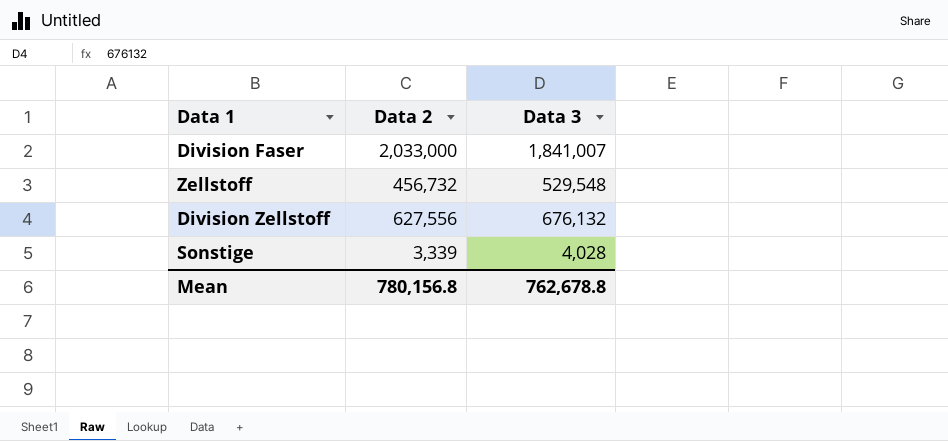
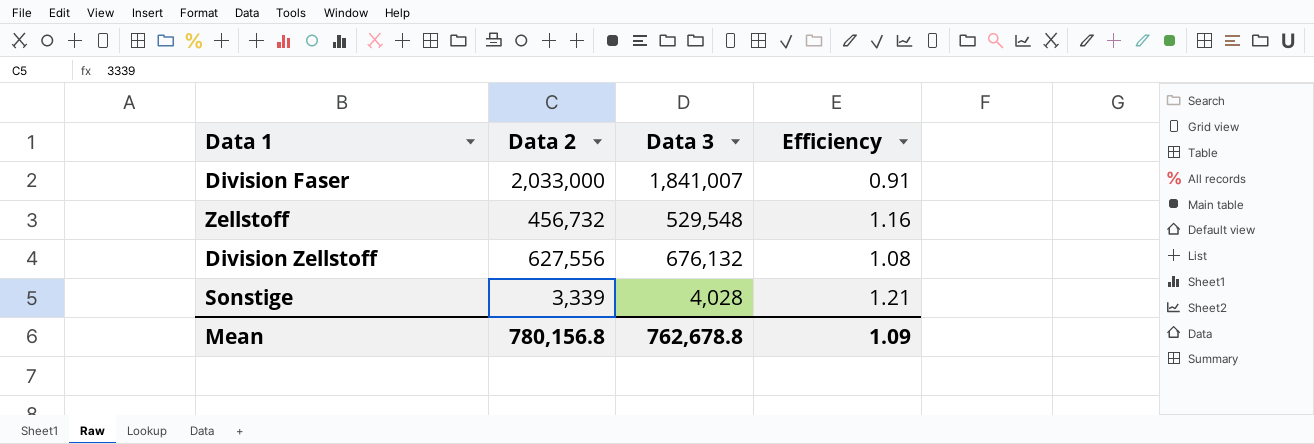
column Efficiency | formula: none -> [Data 3] / [Data 2]

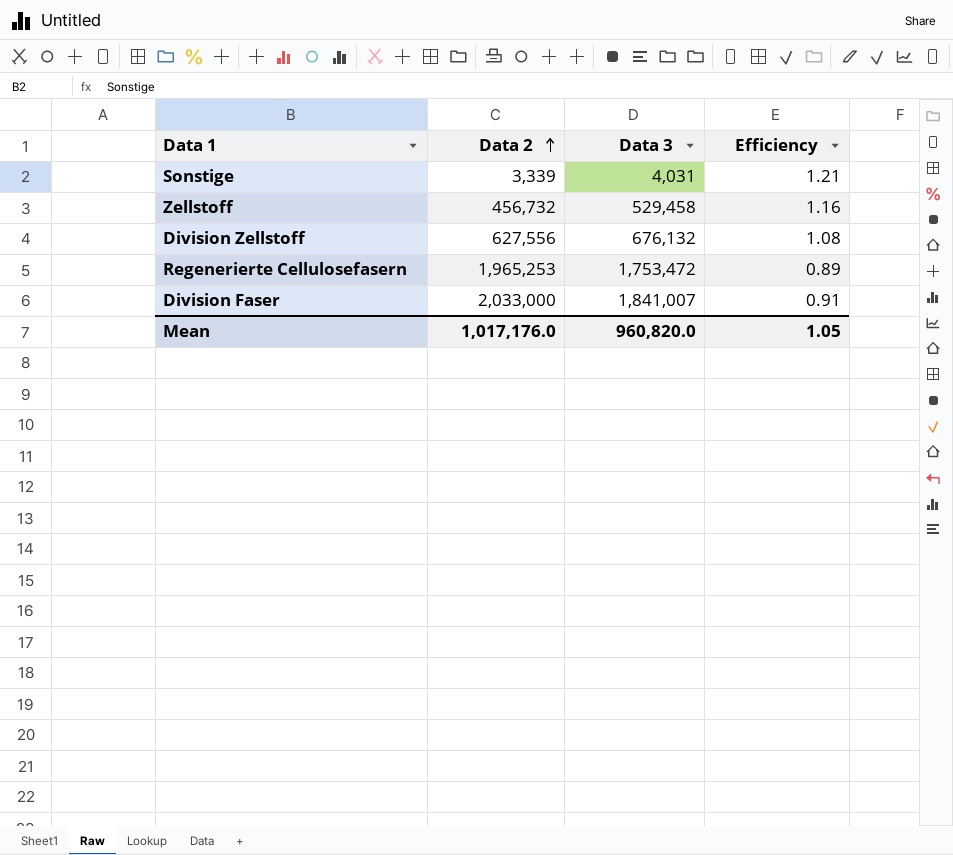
row order: none -> Data 2 ascending
Sonstige | Data 3: 4,028 -> 4,031
Zellstoff | Data 3: 529,548 -> 529,458
row Regenerierte Cellulosefasern: none -> 1,965,253 | 1,753,472 | 0.89
Mean | Data 2: 780,156.8 -> 1,017,176.0
Mean | Data 3: 762,678.8 -> 960,820.0
Mean | Efficiency: 1.09 -> 1.05

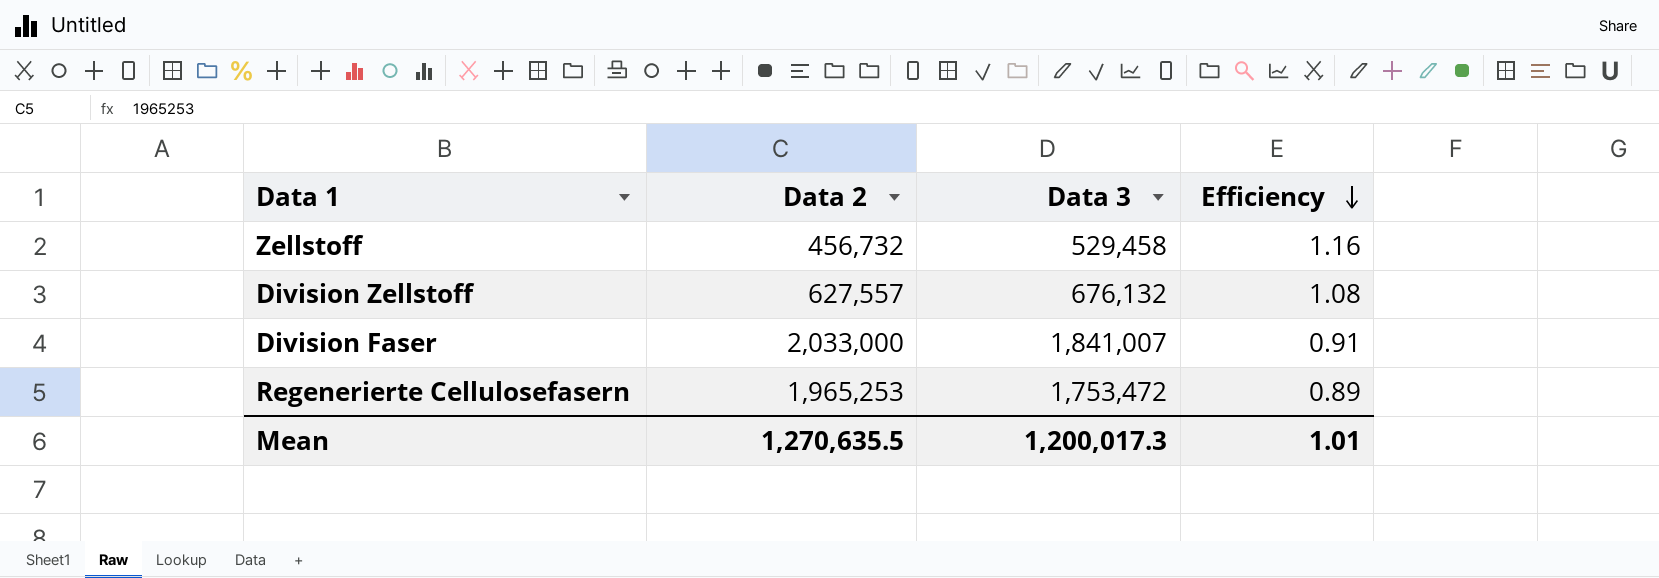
row order: Data 2 ascending -> Efficiency descending
row Sonstige: 3,339 | 4,031 | 1.21 -> none
Division Zellstoff | Data 2: 627,556 -> 627,557
Mean | Data 2: 1,017,176.0 -> 1,270,635.5
Mean | Data 3: 960,820.0 -> 1,200,017.3
Mean | Efficiency: 1.05 -> 1.01

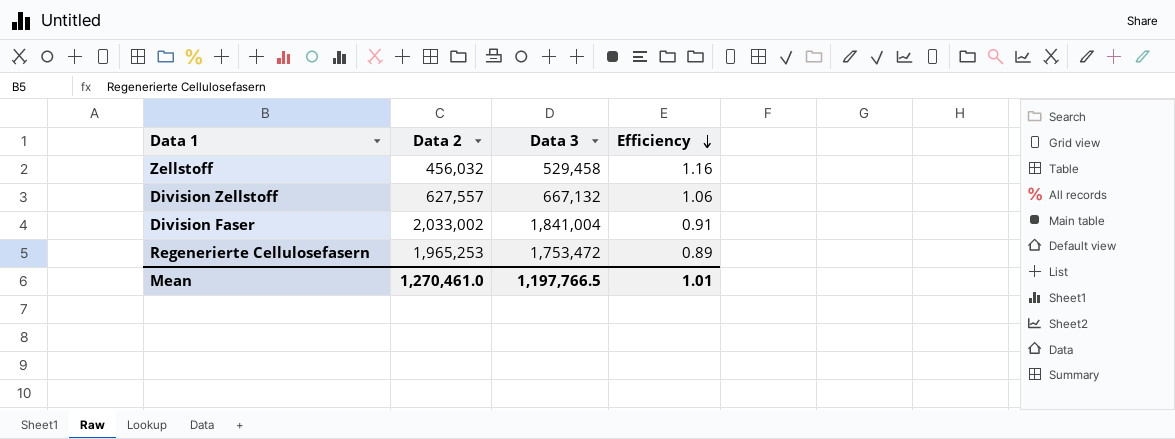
Zellstoff | Data 2: 456,732 -> 456,032
Division Zellstoff | Data 3: 676,132 -> 667,132
Division Zellstoff | Efficiency: 1.08 -> 1.06
Division Faser | Data 2: 2,033,000 -> 2,033,002
Division Faser | Data 3: 1,841,007 -> 1,841,004
Mean | Data 2: 1,270,635.5 -> 1,270,461.0
Mean | Data 3: 1,200,017.3 -> 1,197,766.5

